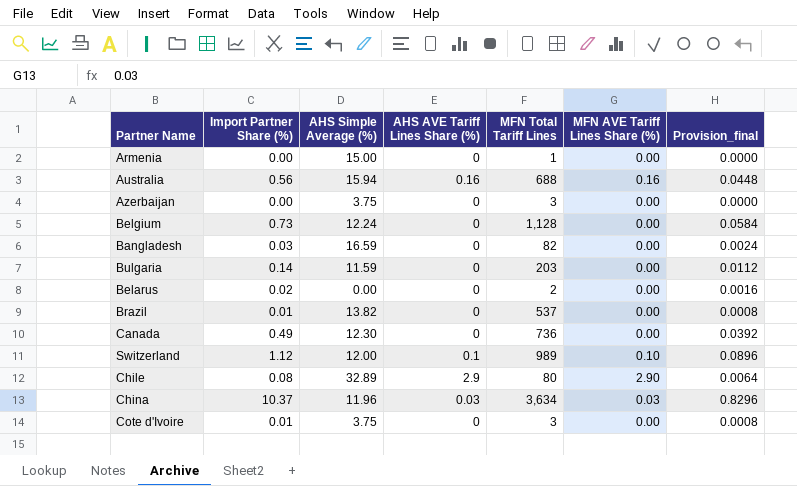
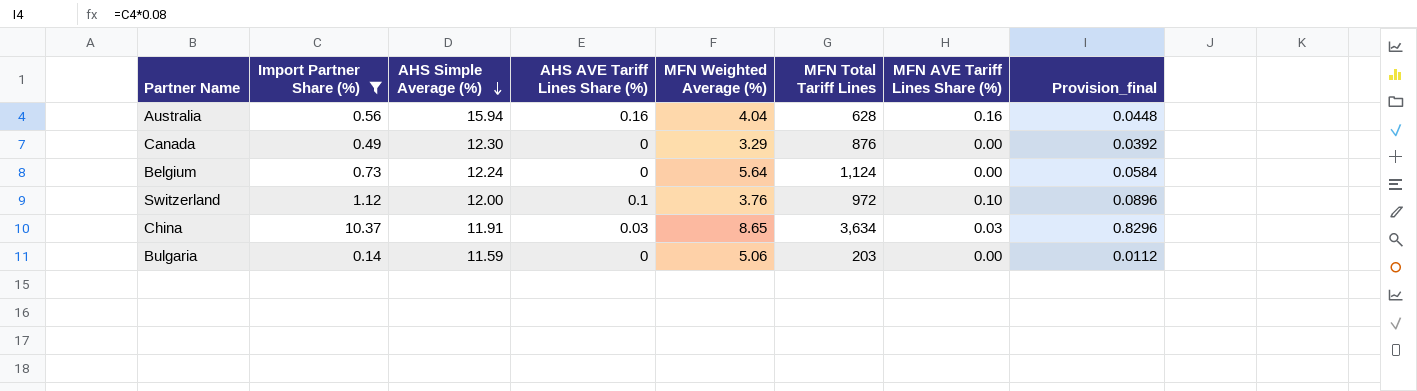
filter: none -> Import Partner Share (%) >= 0.14
row order: none -> AHS Simple Average (%) descending
column MFN Weighted Average (%) | position: none -> 5
Australia | MFN Total Tariff Lines: 688 -> 628
Canada | MFN Total Tariff Lines: 736 -> 876
Belgium | MFN Total Tariff Lines: 1,128 -> 1,124
Switzerland | MFN Total Tariff Lines: 989 -> 972
China | AHS Simple Average (%): 11.96 -> 11.91

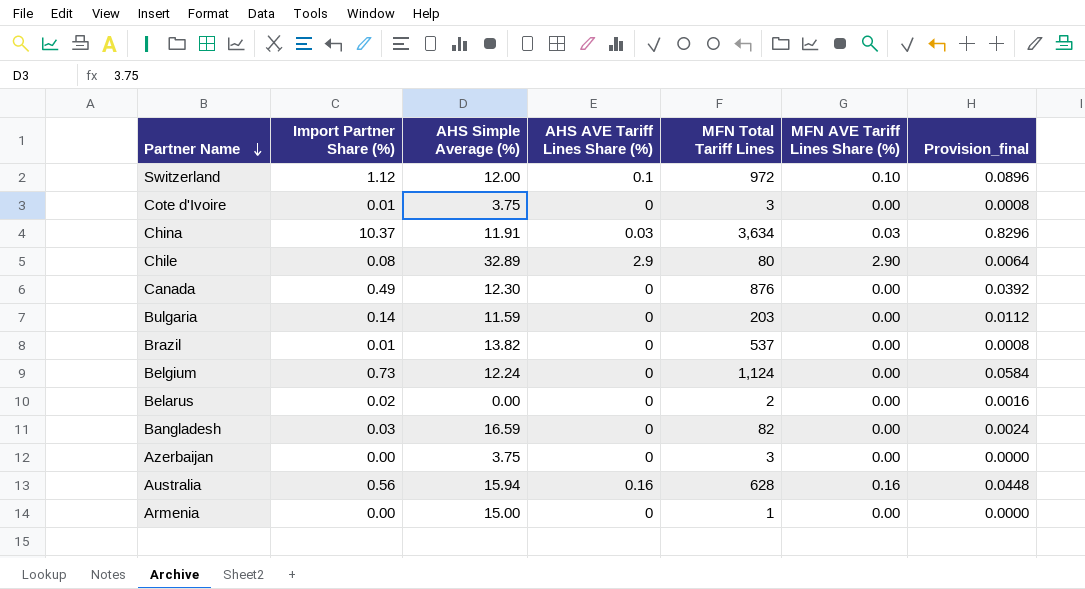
filter: Import Partner Share (%) >= 0.14 -> none
row order: AHS Simple Average (%) descending -> Partner Name descending
column MFN Weighted Average (%) | position: 5 -> none

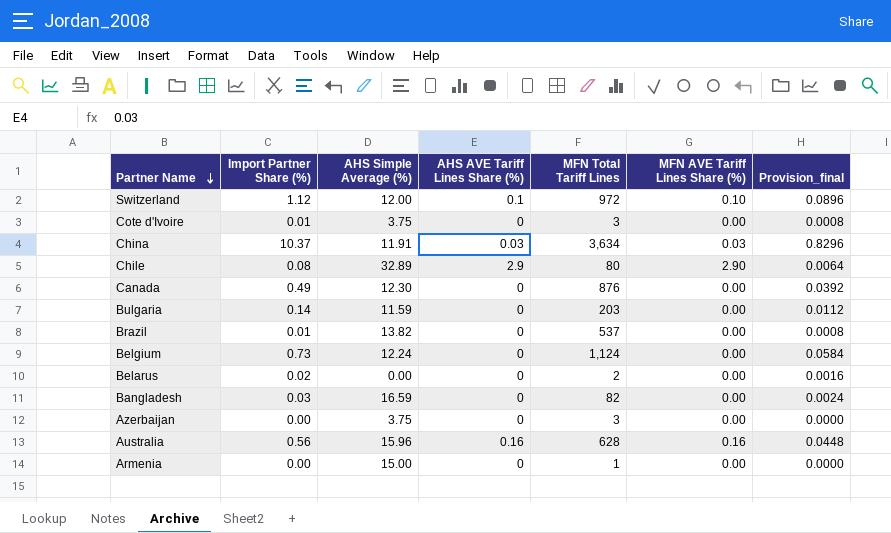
Australia | AHS Simple Average (%): 15.94 -> 15.96

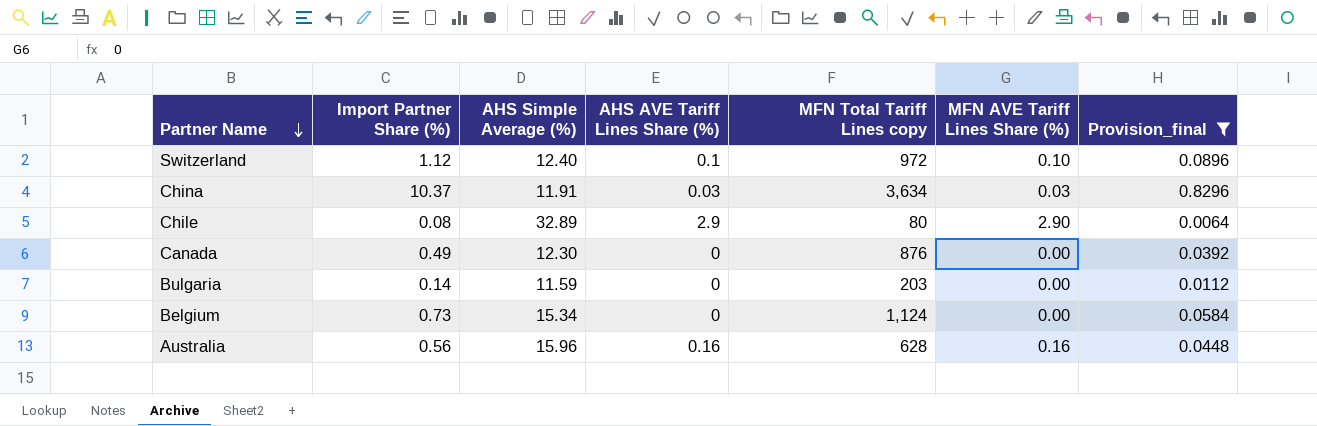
filter: none -> Provision_final >= 0.0064
column name: MFN Total Tariff Lines -> MFN Total Tariff Lines copy
Switzerland | AHS Simple Average (%): 12.00 -> 12.40
Belgium | AHS Simple Average (%): 12.24 -> 15.34

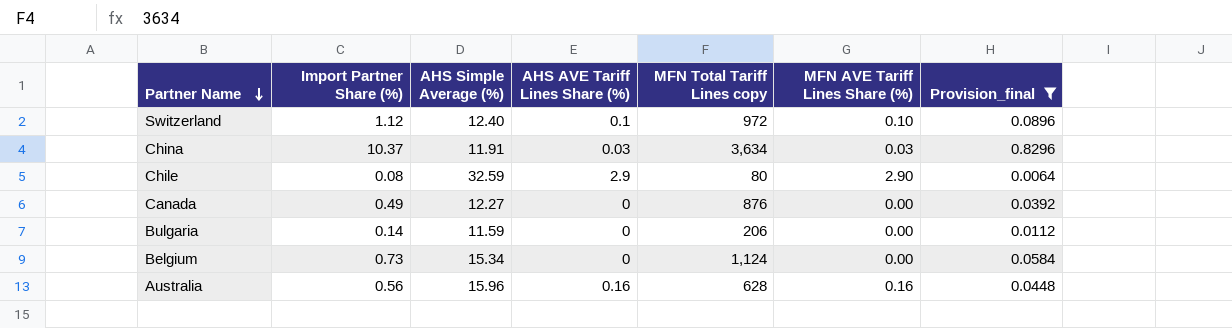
Chile | AHS Simple Average (%): 32.89 -> 32.59
Canada | AHS Simple Average (%): 12.30 -> 12.27
Bulgaria | MFN Total Tariff Lines copy: 203 -> 206

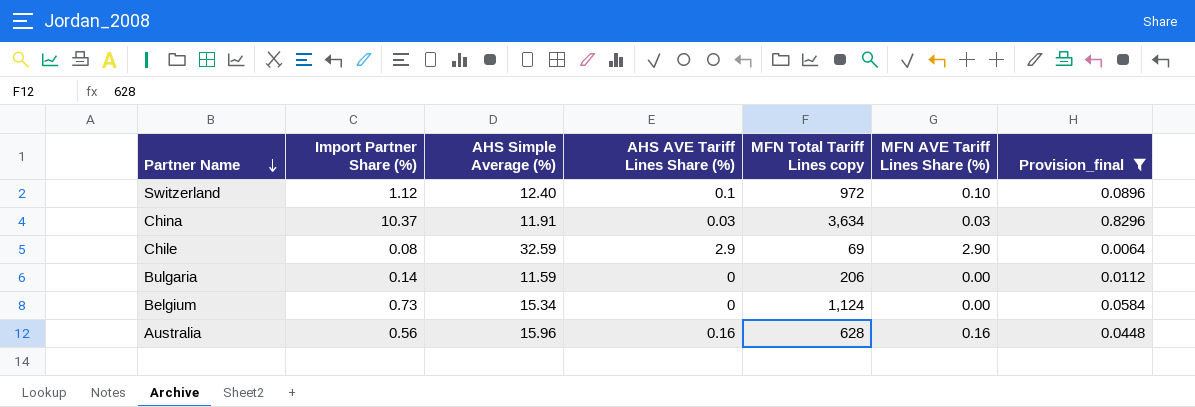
row Canada: 0.49 | 12.27 | 0 | 876 | 0.00 | 0.0392 -> none
Chile | MFN Total Tariff Lines copy: 80 -> 69

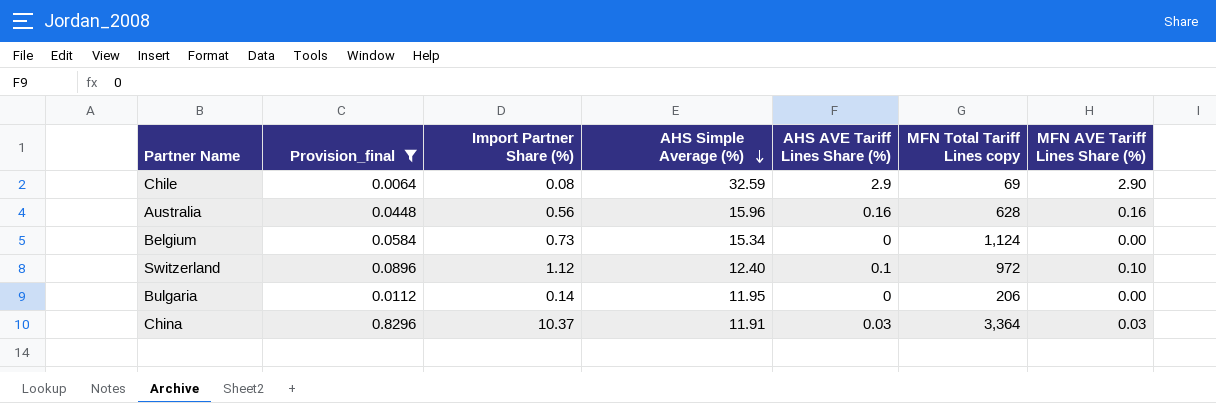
row order: Partner Name descending -> AHS Simple Average (%) descending
column Provision_final | position: 7 -> 2
Bulgaria | AHS Simple Average (%): 11.59 -> 11.95
China | MFN Total Tariff Lines copy: 3,634 -> 3,364

